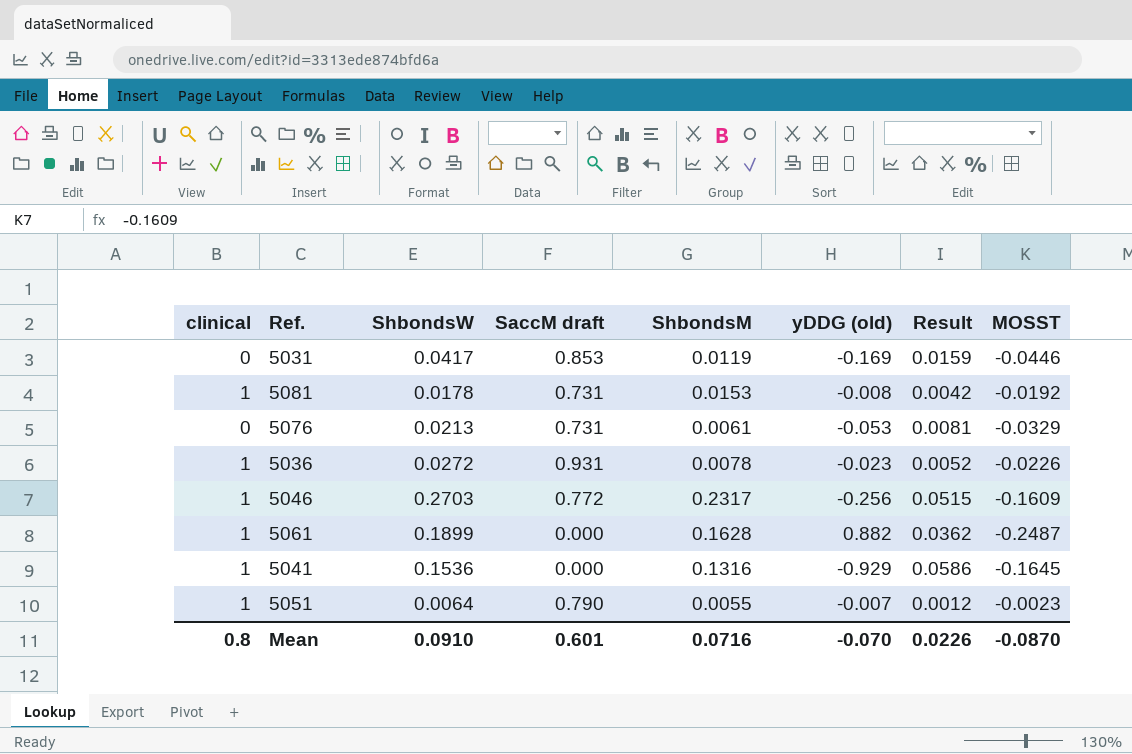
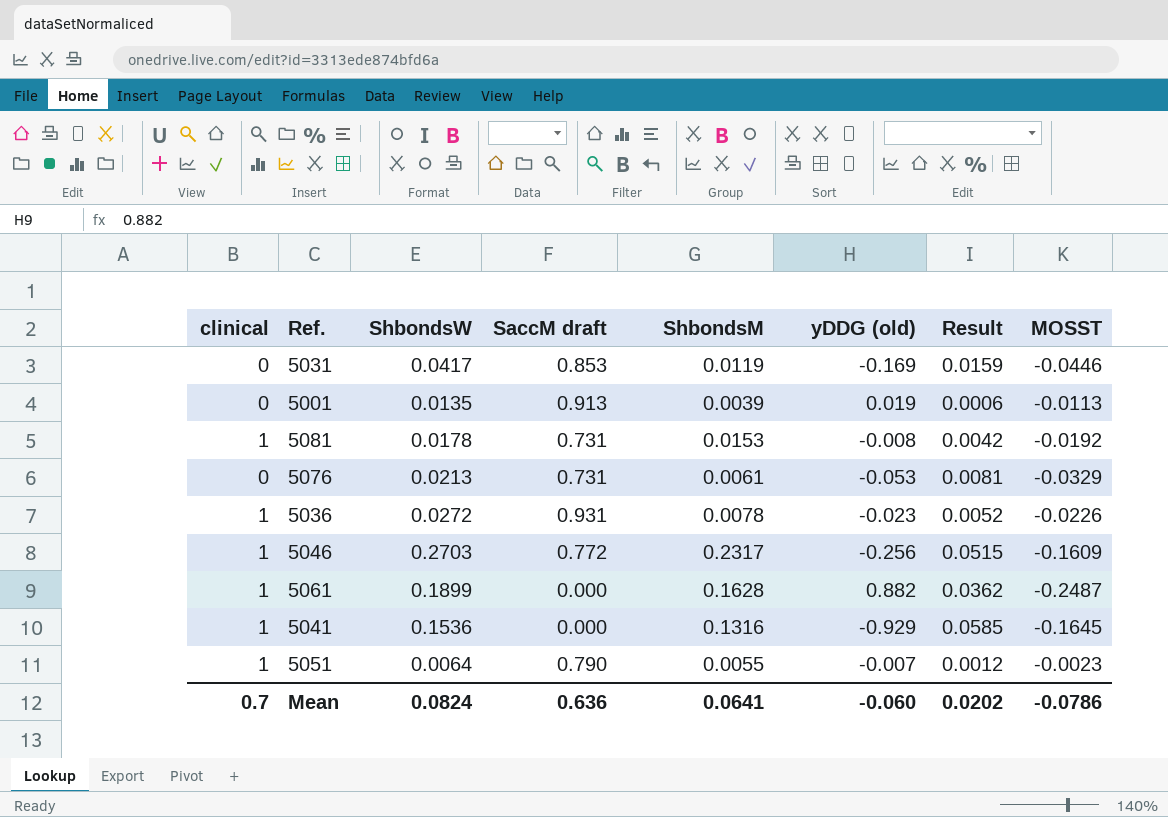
row 5001: none -> 0 | 0.0135 | 0.913 | 0.0039 | 0.019 | 0.0006 | -0.0113
5041 | Result: 0.0586 -> 0.0585
Mean | clinical: 0.8 -> 0.7
Mean | ShbondsW: 0.0910 -> 0.0824
Mean | SaccM draft: 0.601 -> 0.636
Mean | ShbondsM: 0.0716 -> 0.0641
Mean | yDDG (old): -0.070 -> -0.060
Mean | Result: 0.0226 -> 0.0202
Mean | MOSST: -0.0870 -> -0.0786

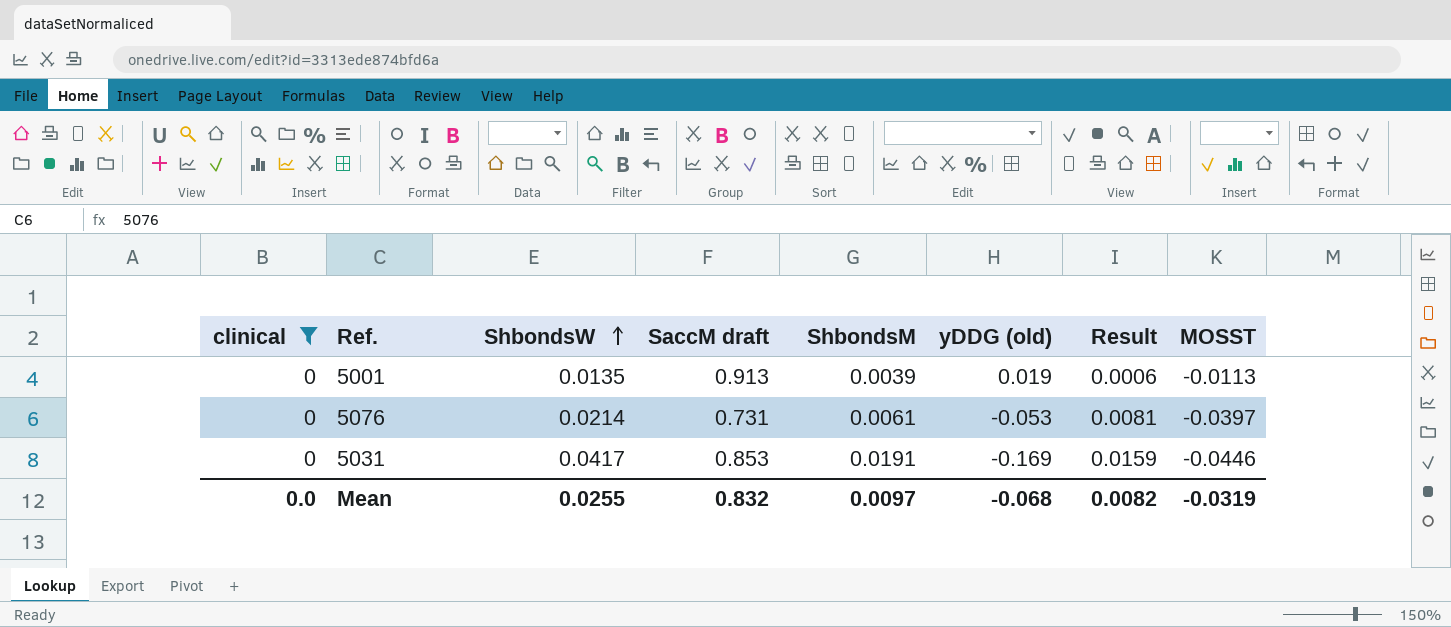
filter: none -> clinical = 0
row order: none -> ShbondsW ascending
5076 | ShbondsW: 0.0213 -> 0.0214
5076 | MOSST: -0.0329 -> -0.0397
5031 | ShbondsM: 0.0119 -> 0.0191
Mean | clinical: 0.7 -> 0.0
Mean | ShbondsW: 0.0824 -> 0.0255
Mean | SaccM draft: 0.636 -> 0.832
Mean | ShbondsM: 0.0641 -> 0.0097
Mean | yDDG (old): -0.060 -> -0.068
Mean | Result: 0.0202 -> 0.0082
Mean | MOSST: -0.0786 -> -0.0319

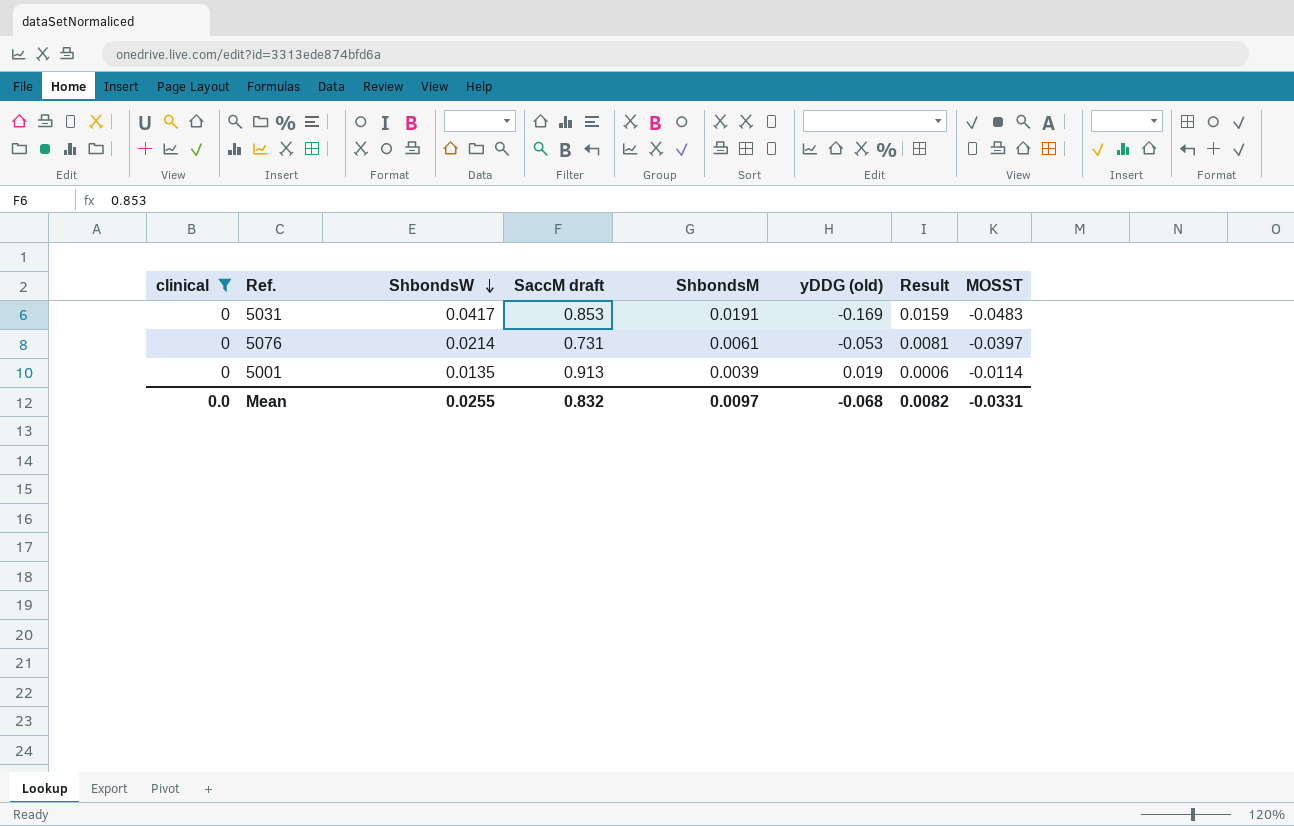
row order: ShbondsW ascending -> ShbondsW descending
5031 | MOSST: -0.0446 -> -0.0483
5001 | MOSST: -0.0113 -> -0.0114
Mean | MOSST: -0.0319 -> -0.0331

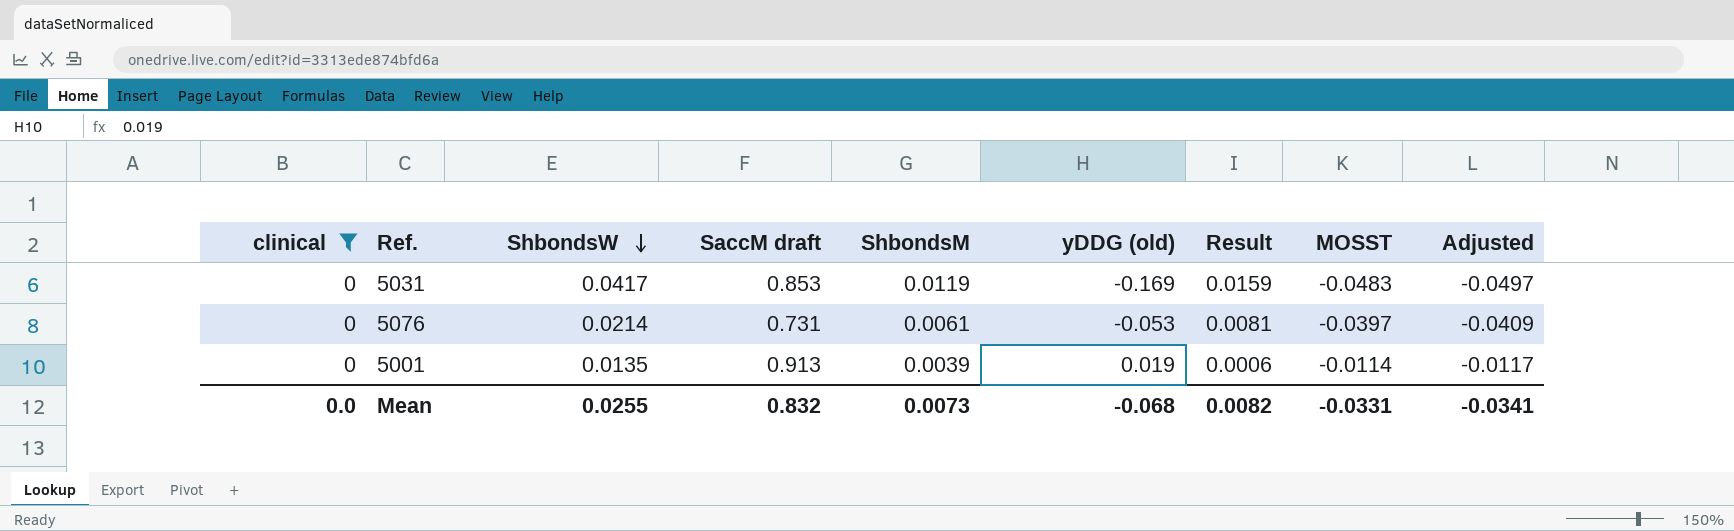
column Adjusted | formula: none -> [MOSST] * 1.03
5031 | ShbondsM: 0.0191 -> 0.0119
Mean | ShbondsM: 0.0097 -> 0.0073

